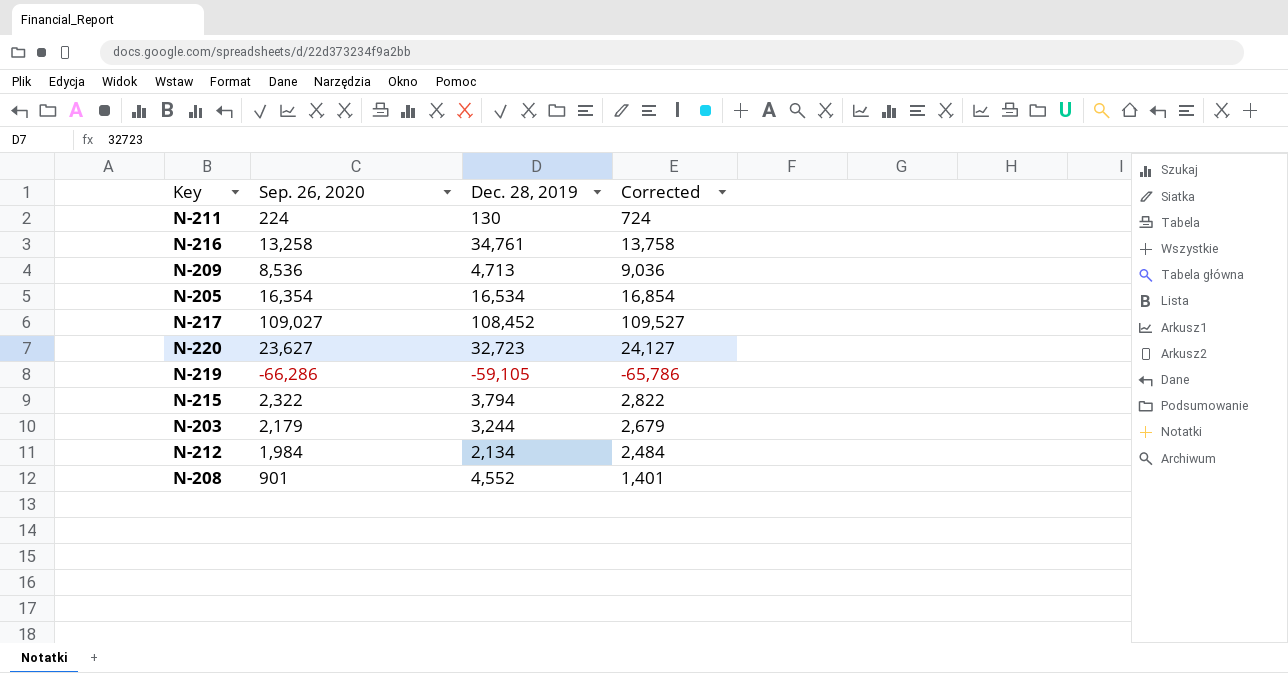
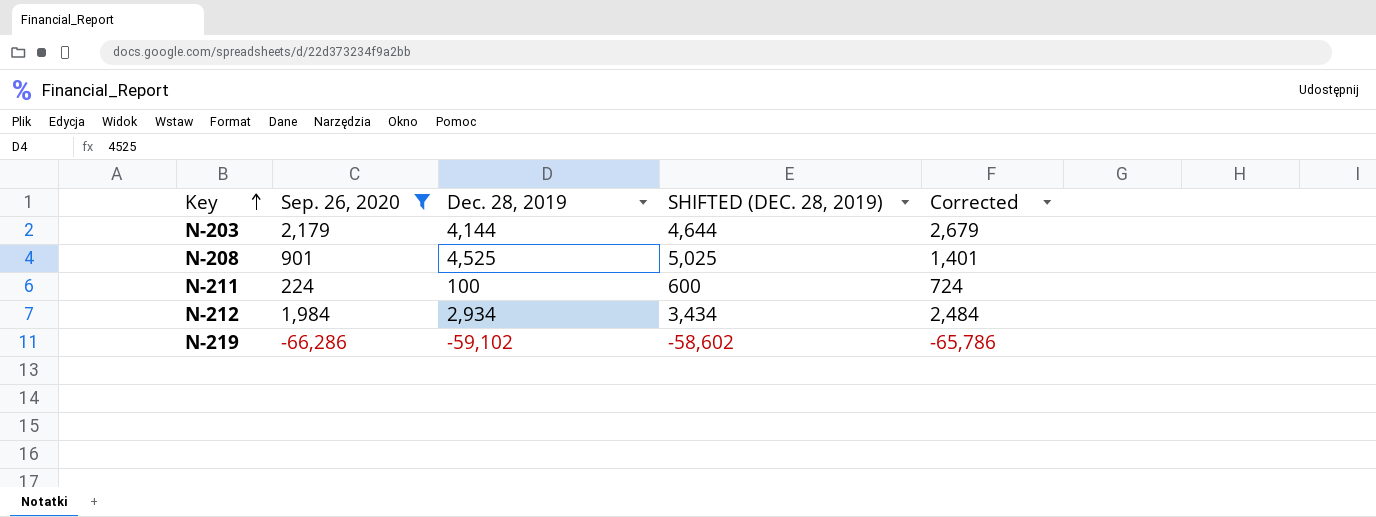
filter: none -> Sep. 26, 2020 <= 2,179
row order: none -> Key ascending
column SHIFTED (DEC. 28, 2019) | formula: none -> [Dec. 28, 2019] + 500
N-203 | Dec. 28, 2019: 3,244 -> 4,144
N-208 | Dec. 28, 2019: 4,552 -> 4,525
N-211 | Dec. 28, 2019: 130 -> 100
N-212 | Dec. 28, 2019: 2,134 -> 2,934
N-219 | Dec. 28, 2019: -59,105 -> -59,102

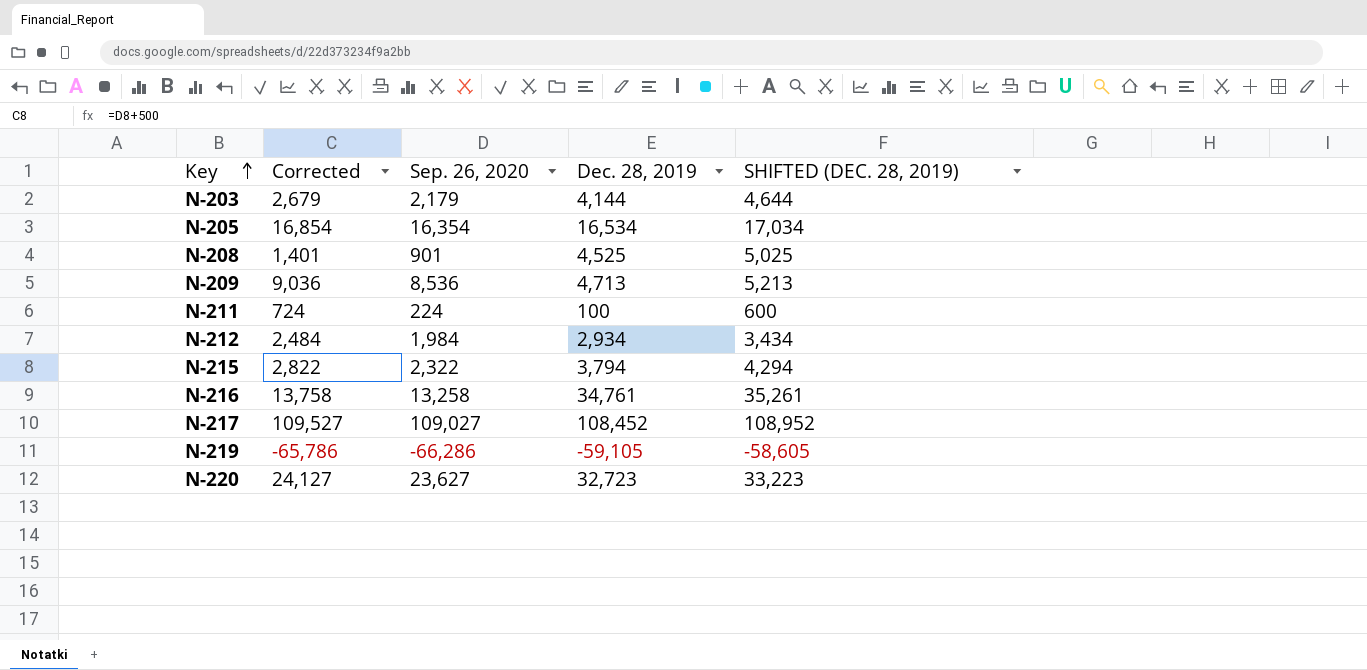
filter: Sep. 26, 2020 <= 2,179 -> none
column Corrected | position: 5 -> 2
N-219 | Dec. 28, 2019: -59,102 -> -59,105
N-219 | SHIFTED (DEC. 28, 2019): -58,602 -> -58,605

